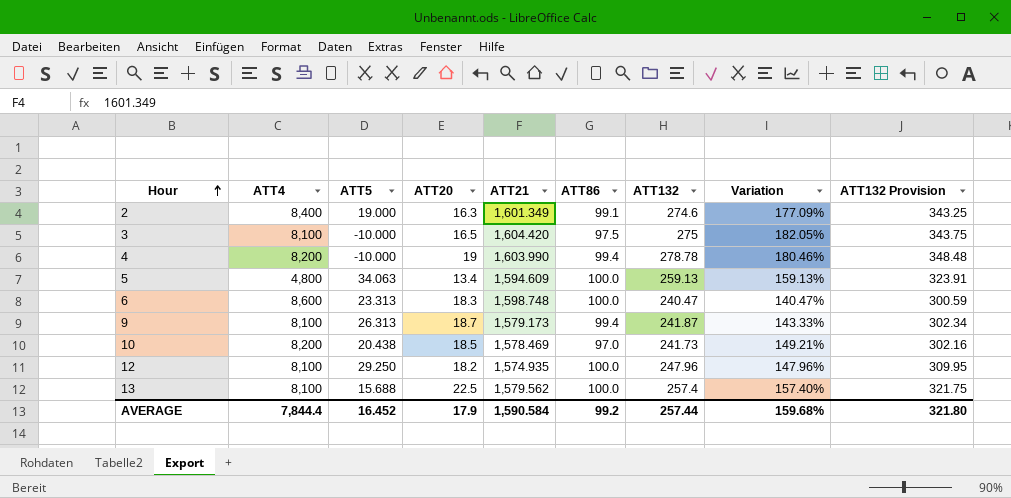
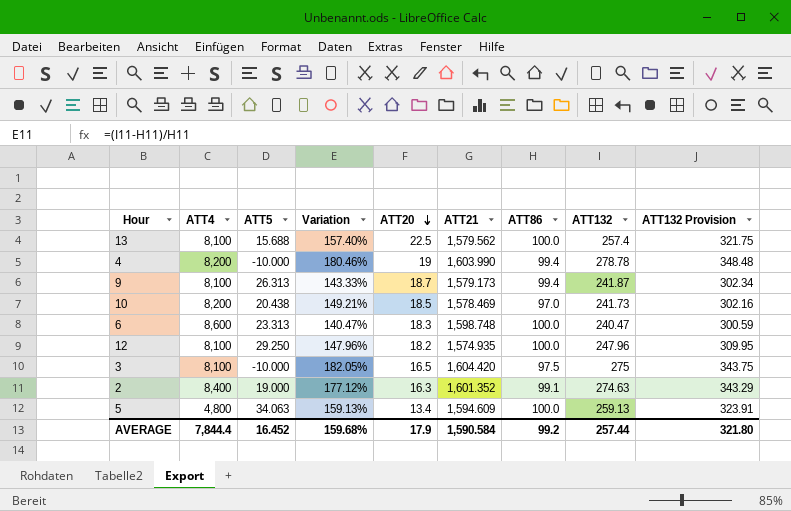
row order: Hour ascending -> ATT20 descending
column Variation | position: 8 -> 4
2 | Variation: 177.09% -> 177.12%
2 | ATT21: 1,601.349 -> 1,601.352
2 | ATT132: 274.6 -> 274.63
2 | ATT132 Provision: 343.25 -> 343.29

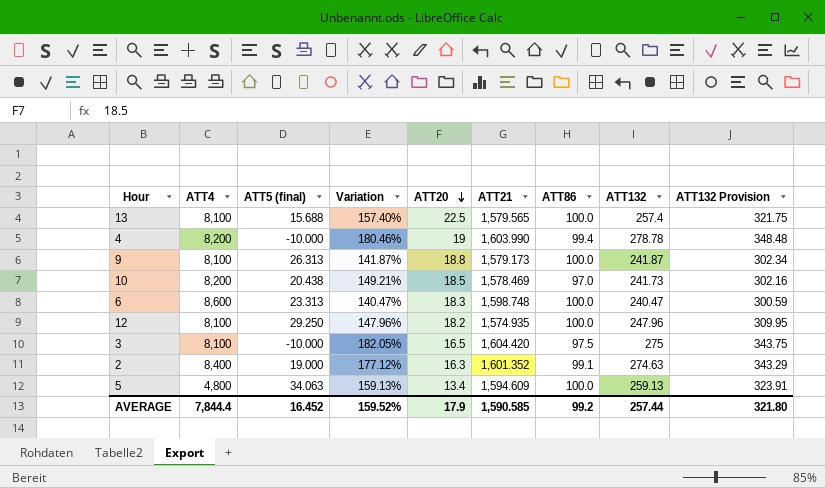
column name: ATT5 -> ATT5 (final)
13 | ATT21: 1,579.562 -> 1,579.565
9 | Variation: 143.33% -> 141.87%
9 | ATT20: 18.7 -> 18.8
9 | ATT86: 99.4 -> 100.0
AVERAGE | Variation: 159.68% -> 159.52%
AVERAGE | ATT21: 1,590.584 -> 1,590.585

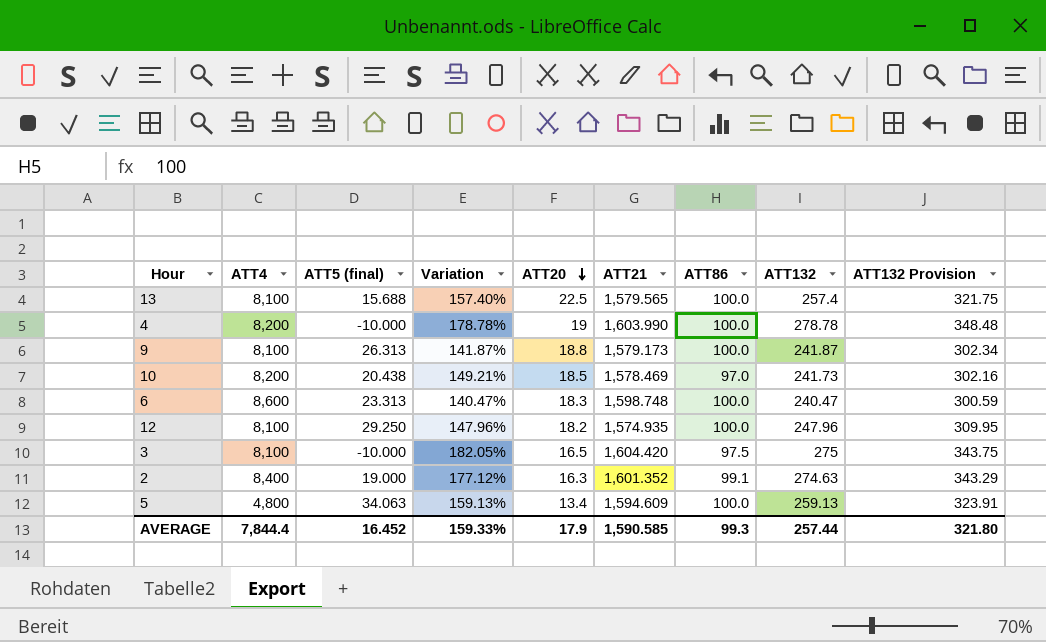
4 | Variation: 180.46% -> 178.78%
4 | ATT86: 99.4 -> 100.0
AVERAGE | Variation: 159.52% -> 159.33%
AVERAGE | ATT86: 99.2 -> 99.3

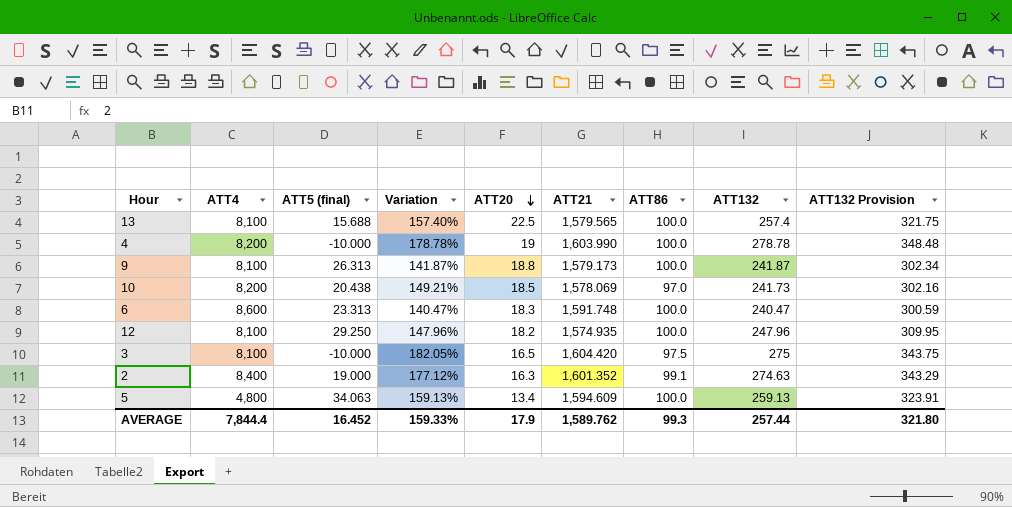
10 | ATT21: 1,578.469 -> 1,578.069
6 | ATT21: 1,598.748 -> 1,591.748
AVERAGE | ATT21: 1,590.585 -> 1,589.762

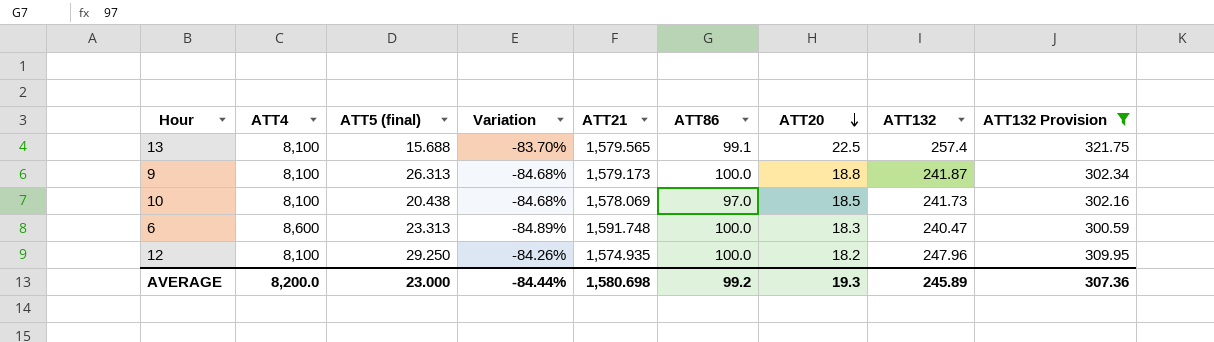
filter: none -> ATT132 Provision <= 321.75
column Variation | formula: ([ATT132] - [ATT86]) / [ATT86] -> ([ATT132] - [ATT21]) / [ATT21]
column ATT20 | position: 5 -> 7
13 | ATT86: 100.0 -> 99.1
10 | ATT4: 8,200 -> 8,100
AVERAGE | ATT4: 7,844.4 -> 8,200.0
AVERAGE | ATT5 (final): 16.452 -> 23.000
AVERAGE | Variation: 159.33% -> -84.44%
AVERAGE | ATT21: 1,589.762 -> 1,580.698
AVERAGE | ATT86: 99.3 -> 99.2
AVERAGE | ATT20: 17.9 -> 19.3
AVERAGE | ATT132: 257.44 -> 245.89
AVERAGE | ATT132 Provision: 321.80 -> 307.36

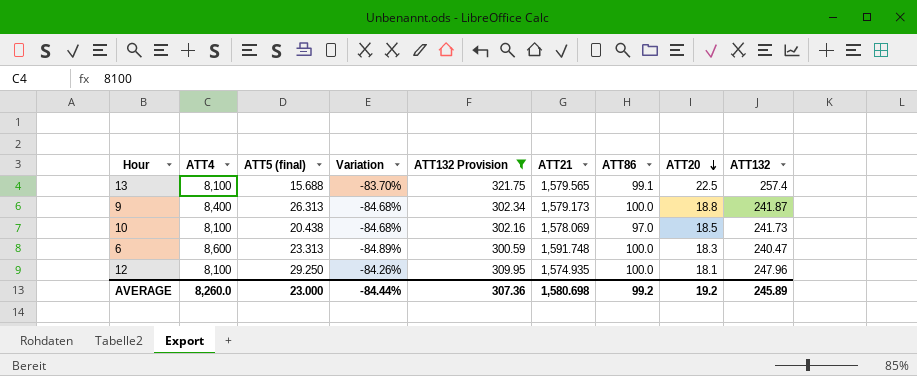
column ATT132 Provision | position: 9 -> 5
9 | ATT4: 8,100 -> 8,400
12 | ATT20: 18.2 -> 18.1
AVERAGE | ATT4: 8,200.0 -> 8,260.0
AVERAGE | ATT20: 19.3 -> 19.2

